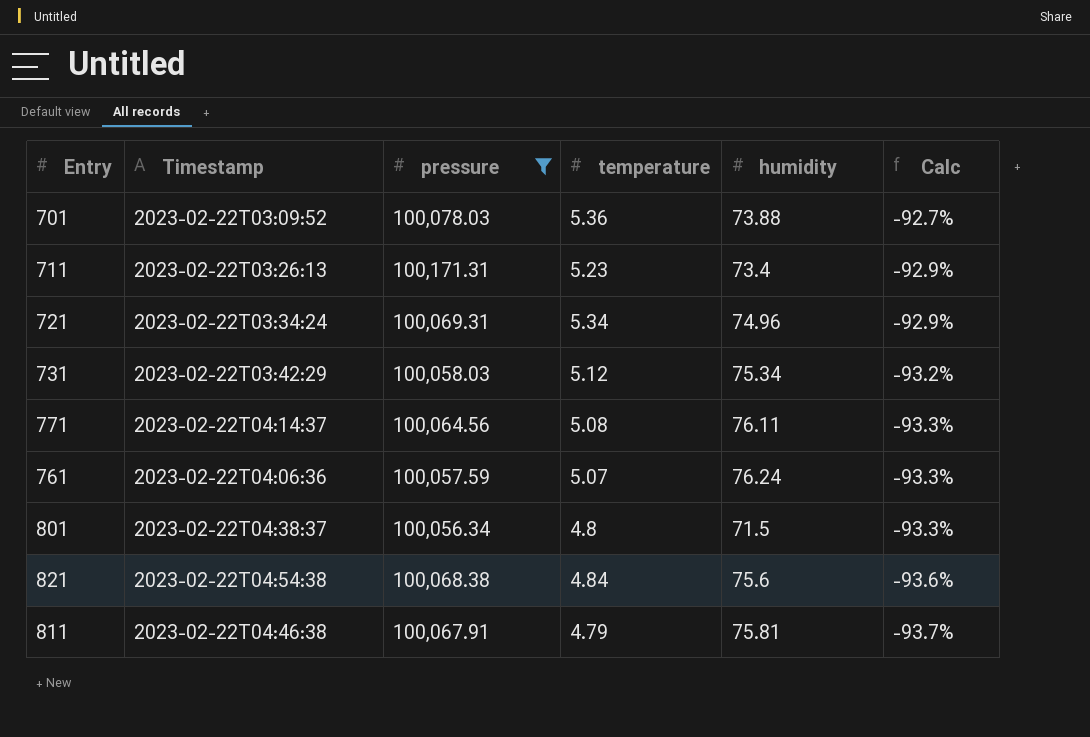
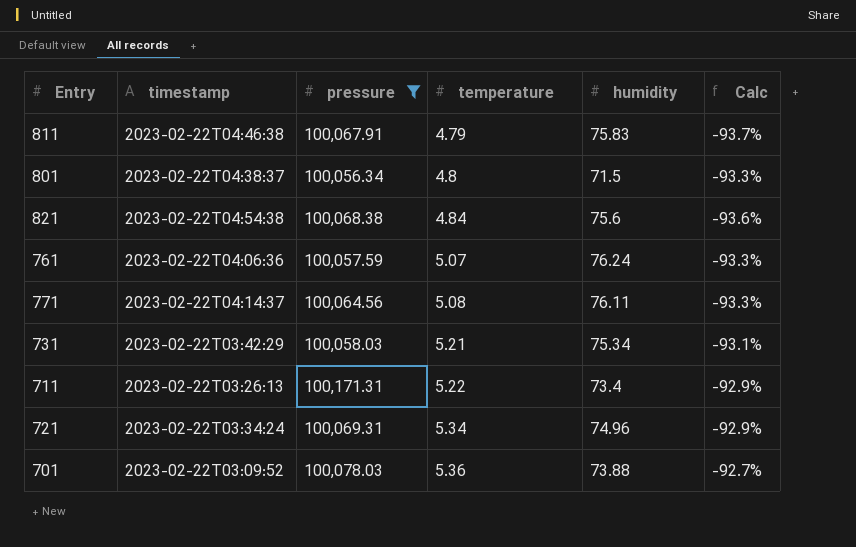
row order: Calc descending -> temperature ascending
column name: Timestamp -> timestamp
811 | humidity: 75.81 -> 75.83
731 | temperature: 5.12 -> 5.21
731 | Calc: -93.2% -> -93.1%
711 | temperature: 5.23 -> 5.22

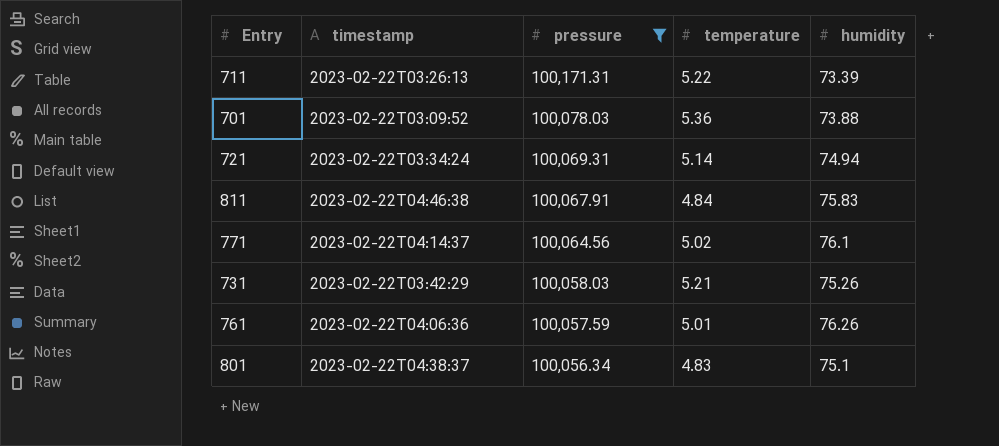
row order: temperature ascending -> pressure descending
column Calc | formula: ([temperature] - [humidity]) / [humidity] -> none
row 821: 2023-02-22T04:54:38 | 100,068.38 | 4.84 | 75.6 | -93.6% -> none
711 | humidity: 73.4 -> 73.39
721 | temperature: 5.34 -> 5.14
721 | humidity: 74.96 -> 74.94
811 | temperature: 4.79 -> 4.84
771 | temperature: 5.08 -> 5.02
771 | humidity: 76.11 -> 76.1
731 | humidity: 75.34 -> 75.26
761 | temperature: 5.07 -> 5.01
761 | humidity: 76.24 -> 76.26
801 | temperature: 4.8 -> 4.83
801 | humidity: 71.5 -> 75.1

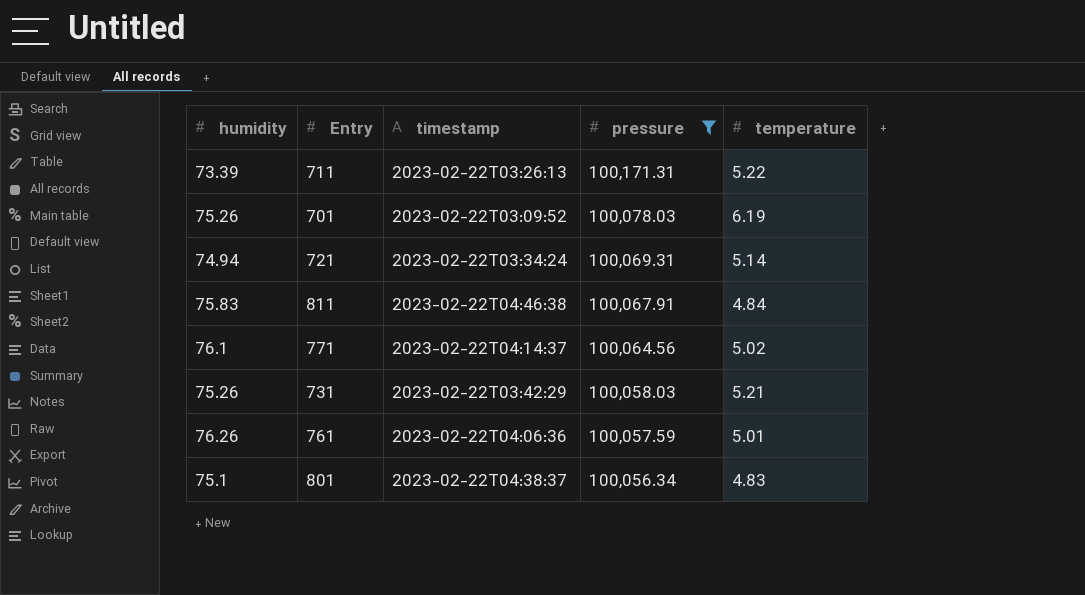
column humidity | position: 5 -> 1
701 | humidity: 73.88 -> 75.26
701 | temperature: 5.36 -> 6.19

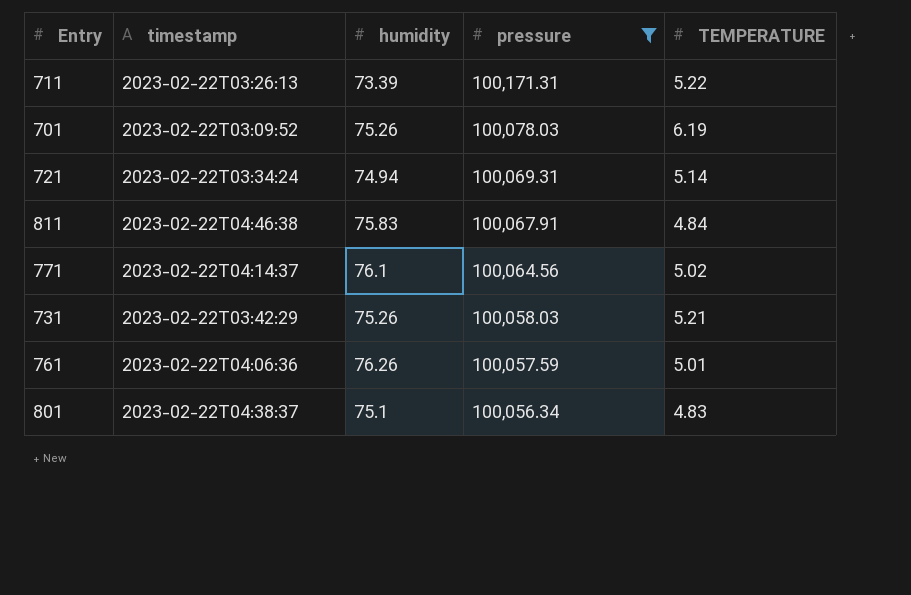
column humidity | position: 1 -> 3
column name: temperature -> TEMPERATURE

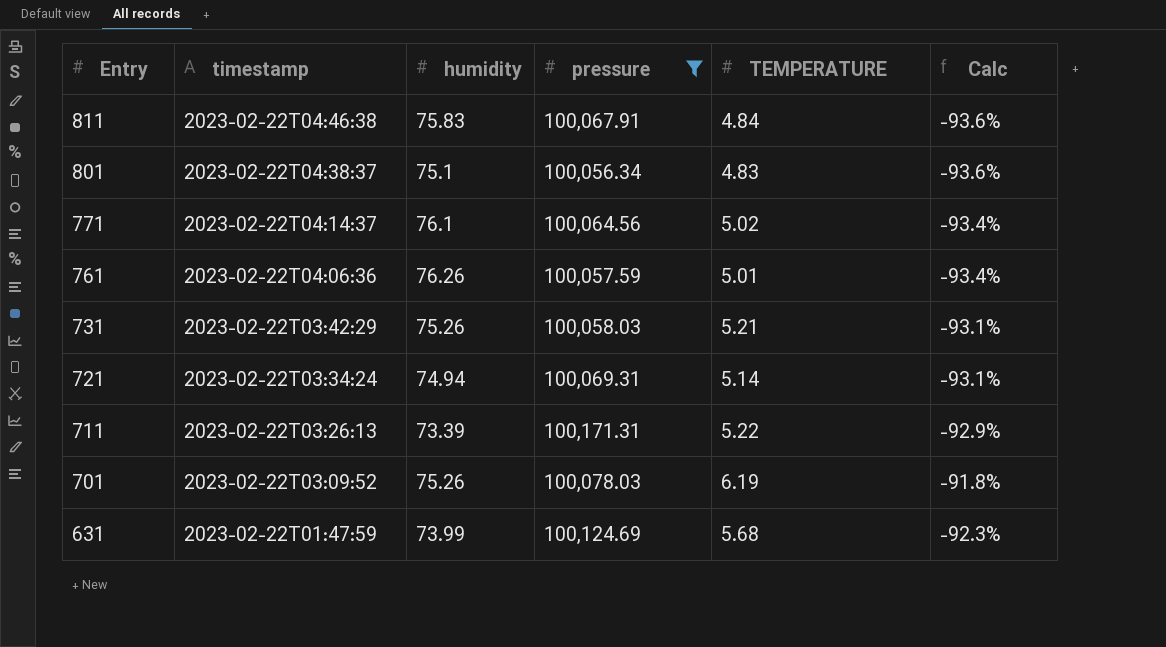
row order: pressure descending -> Entry descending
column Calc | formula: none -> ([TEMPERATURE] - [humidity]) / [humidity]
row 631: none -> 2023-02-22T01:47:59 | 73.99 | 100,124.69 | 5.68 | -92.3%

